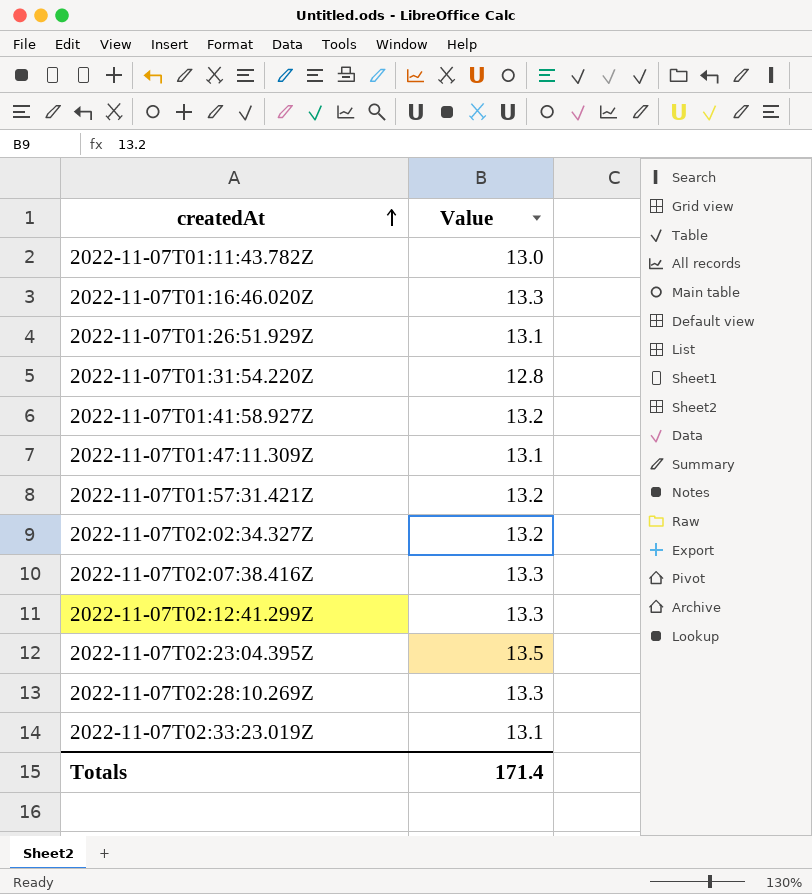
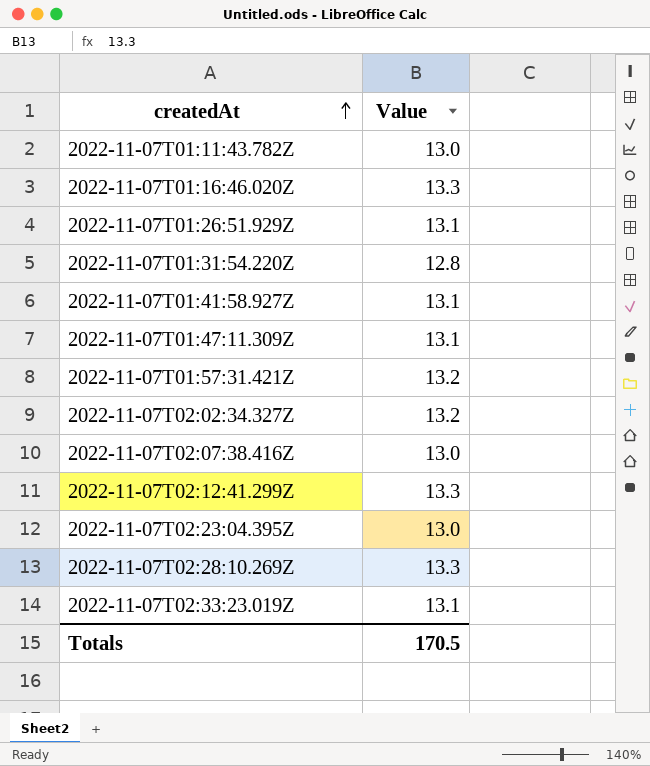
2022-11-07T01:41:58.927Z | Value: 13.2 -> 13.1
2022-11-07T02:07:38.416Z | Value: 13.3 -> 13.0
2022-11-07T02:23:04.395Z | Value: 13.5 -> 13.0
Totals | Value: 171.4 -> 170.5

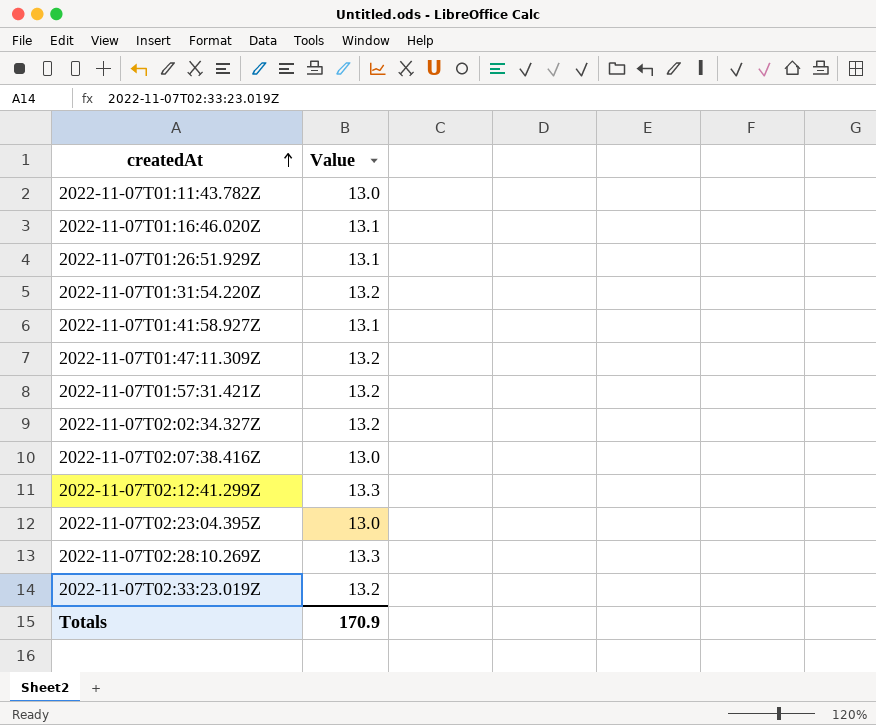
2022-11-07T01:16:46.020Z | Value: 13.3 -> 13.1
2022-11-07T01:31:54.220Z | Value: 12.8 -> 13.2
2022-11-07T01:47:11.309Z | Value: 13.1 -> 13.2
2022-11-07T02:33:23.019Z | Value: 13.1 -> 13.2
Totals | Value: 170.5 -> 170.9

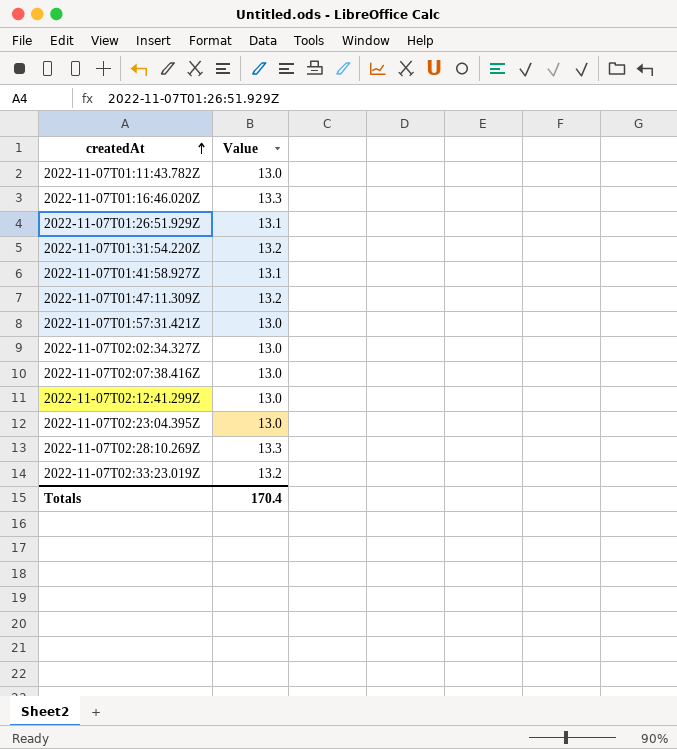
2022-11-07T01:16:46.020Z | Value: 13.1 -> 13.3
2022-11-07T01:57:31.421Z | Value: 13.2 -> 13.0
2022-11-07T02:02:34.327Z | Value: 13.2 -> 13.0
2022-11-07T02:12:41.299Z | Value: 13.3 -> 13.0
Totals | Value: 170.9 -> 170.4

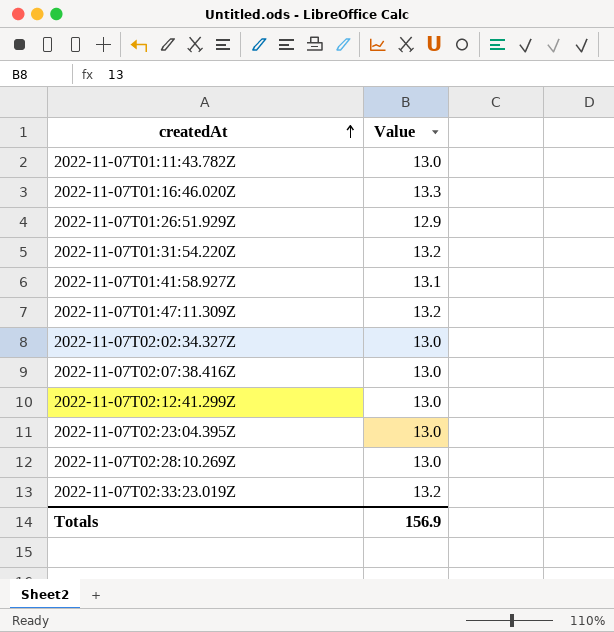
row 2022-11-07T01:57:31.421Z: 13.0 -> none
2022-11-07T01:26:51.929Z | Value: 13.1 -> 12.9
2022-11-07T02:28:10.269Z | Value: 13.3 -> 13.0
Totals | Value: 170.4 -> 156.9

